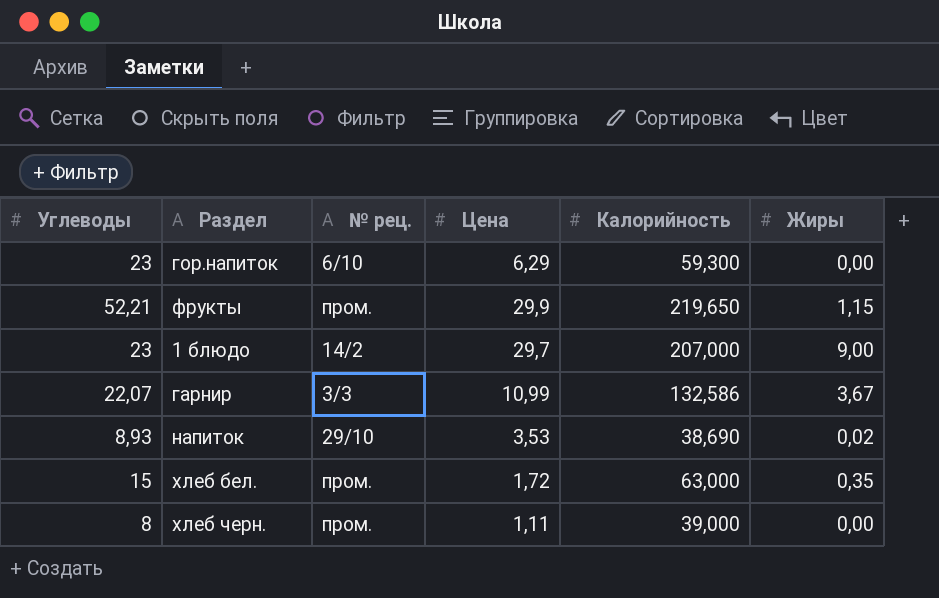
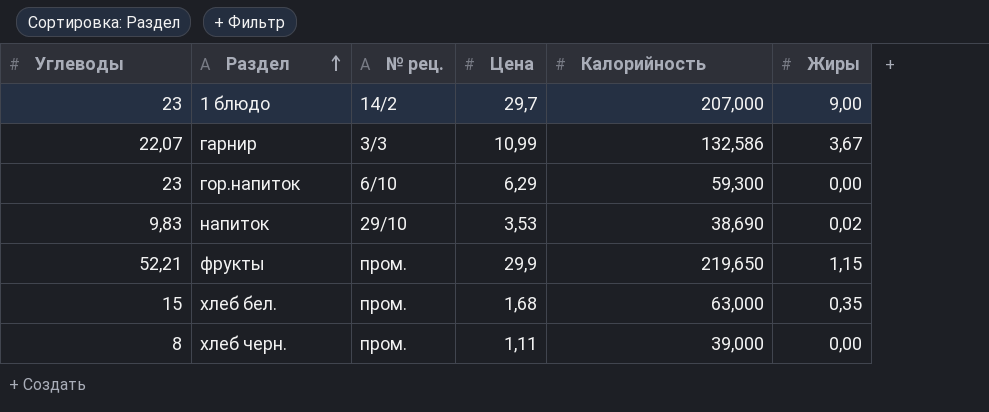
row order: none -> Раздел ascending
напиток | Углеводы: 8,93 -> 9,83
хлеб бел. | Цена: 1,72 -> 1,68

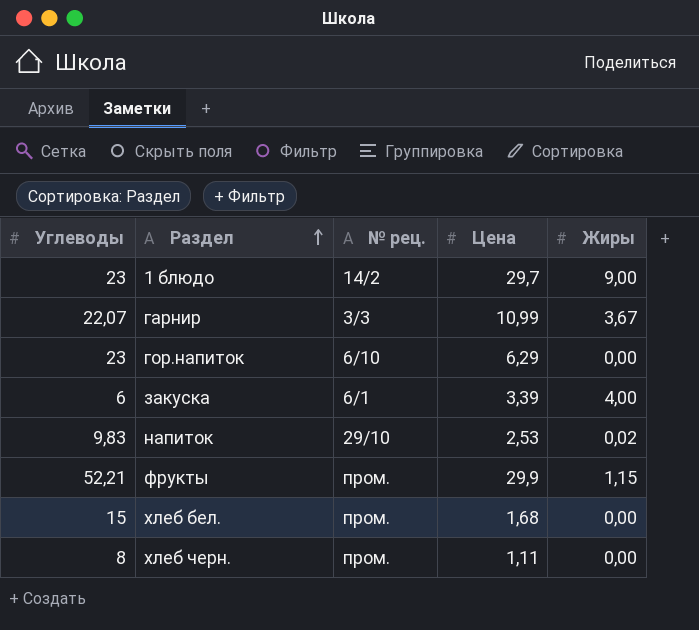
column Калорийность | position: 5 -> none
row закуска: none -> 6 | 6/1 | 3,39 | 4,00
напиток | Цена: 3,53 -> 2,53
хлеб бел. | Жиры: 0,35 -> 0,00

